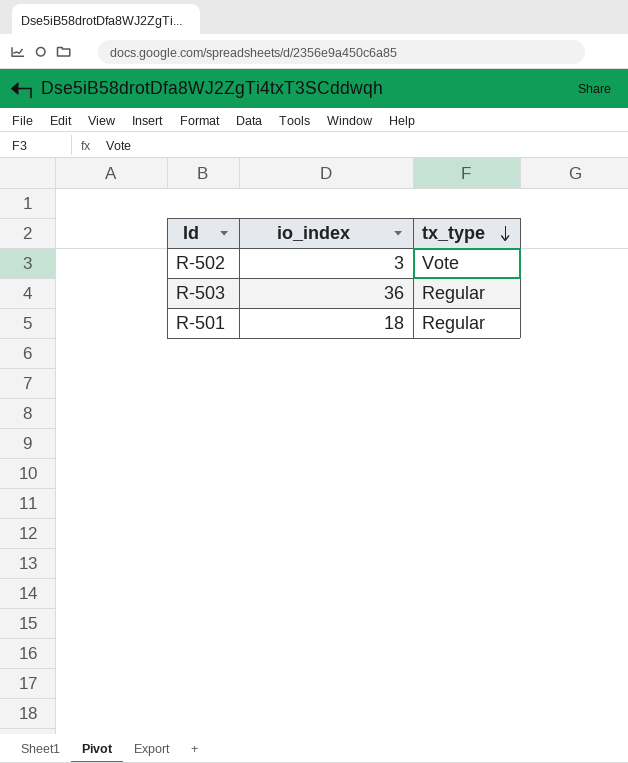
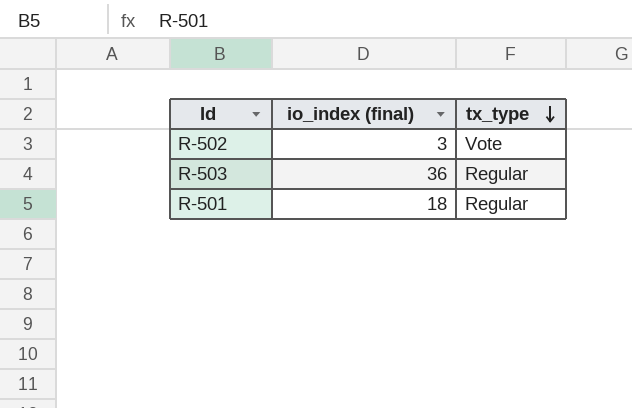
column name: io_index -> io_index (final)

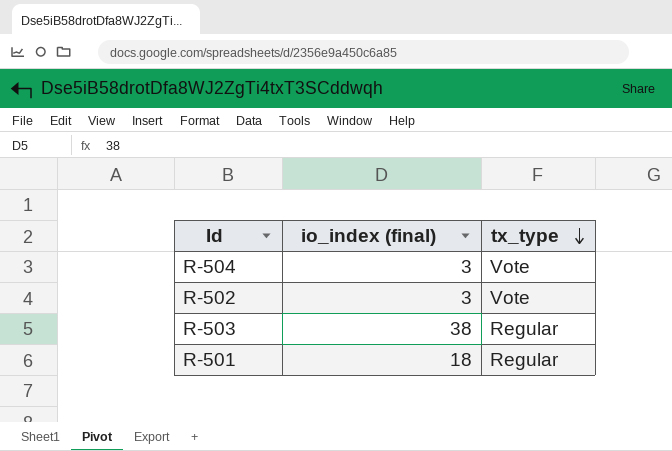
row R-504: none -> 3 | Vote
R-503 | io_index (final): 36 -> 38

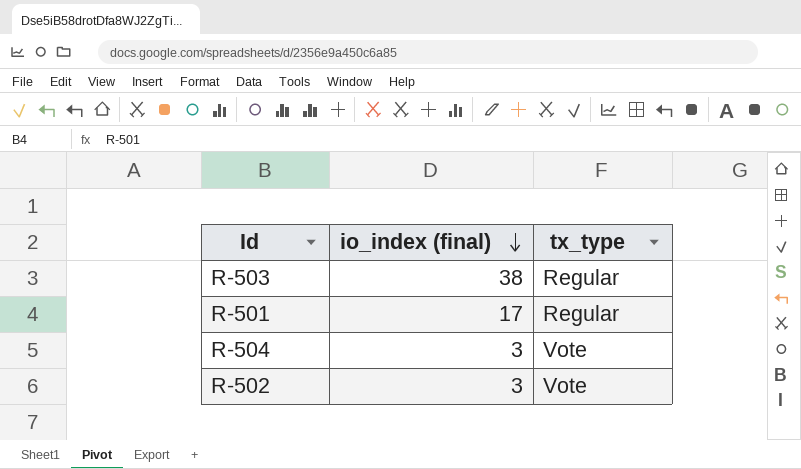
row order: tx_type descending -> io_index (final) descending
R-501 | io_index (final): 18 -> 17

